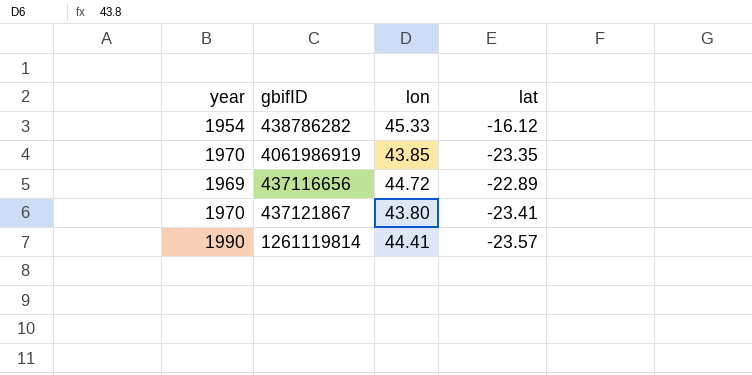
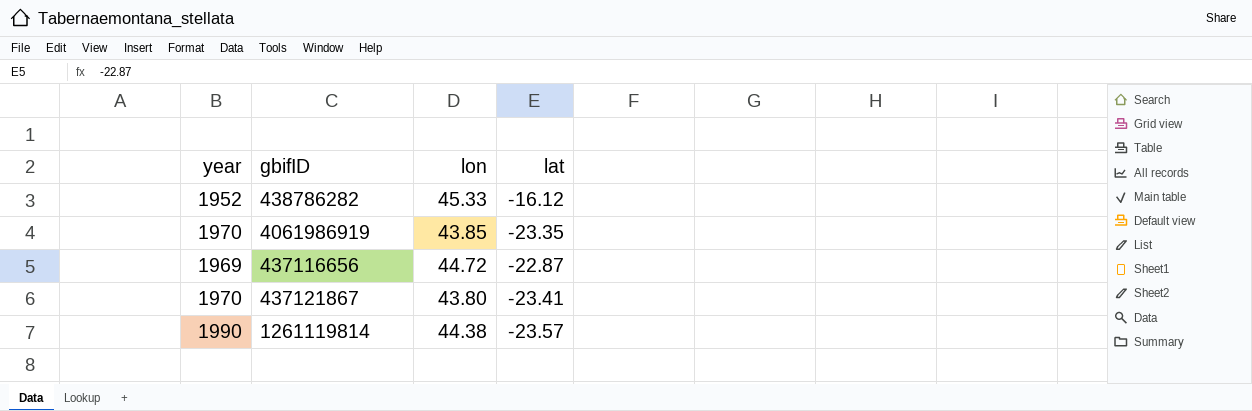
438786282 | year: 1954 -> 1952
437116656 | lat: -22.89 -> -22.87
1261119814 | lon: 44.41 -> 44.38

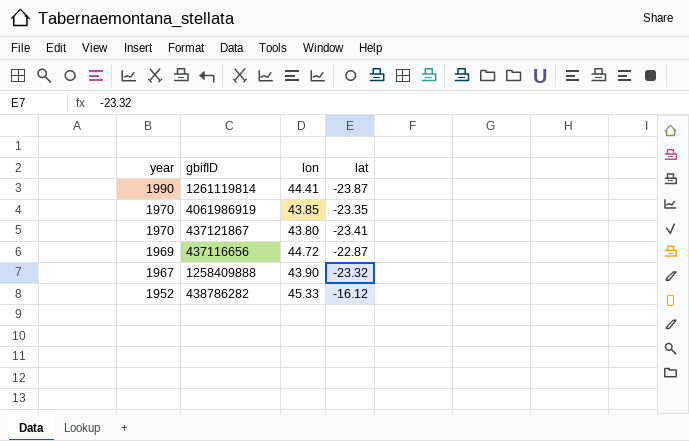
row order: none -> year descending
1261119814 | lon: 44.38 -> 44.41
1261119814 | lat: -23.57 -> -23.87
row 1258409888: none -> 1967 | 43.90 | -23.32

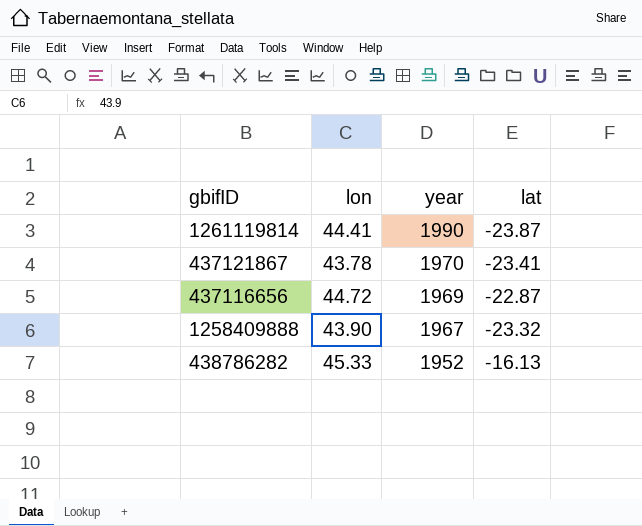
column year | position: 1 -> 3
row 4061986919: 1970 | 43.85 | -23.35 -> none
437121867 | lon: 43.80 -> 43.78
438786282 | lat: -16.12 -> -16.13

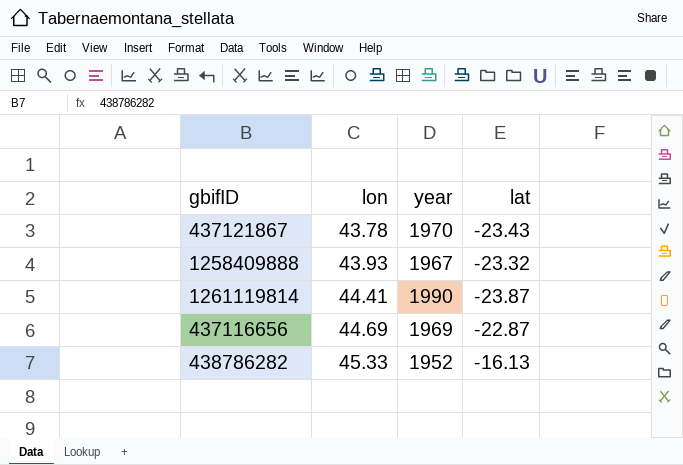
row order: year descending -> lon ascending
437121867 | lat: -23.41 -> -23.43
1258409888 | lon: 43.90 -> 43.93
437116656 | lon: 44.72 -> 44.69

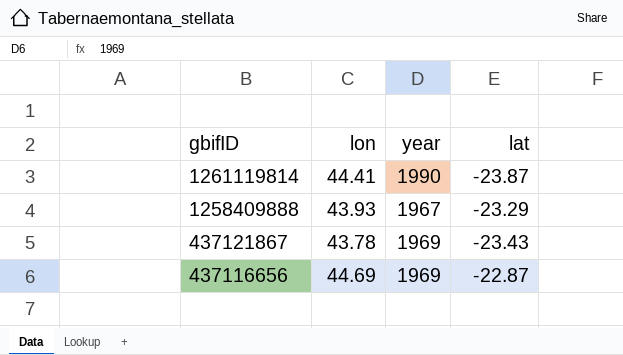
row order: lon ascending -> gbifID descending
row 438786282: 45.33 | 1952 | -16.13 -> none
1258409888 | lat: -23.32 -> -23.29
437121867 | year: 1970 -> 1969

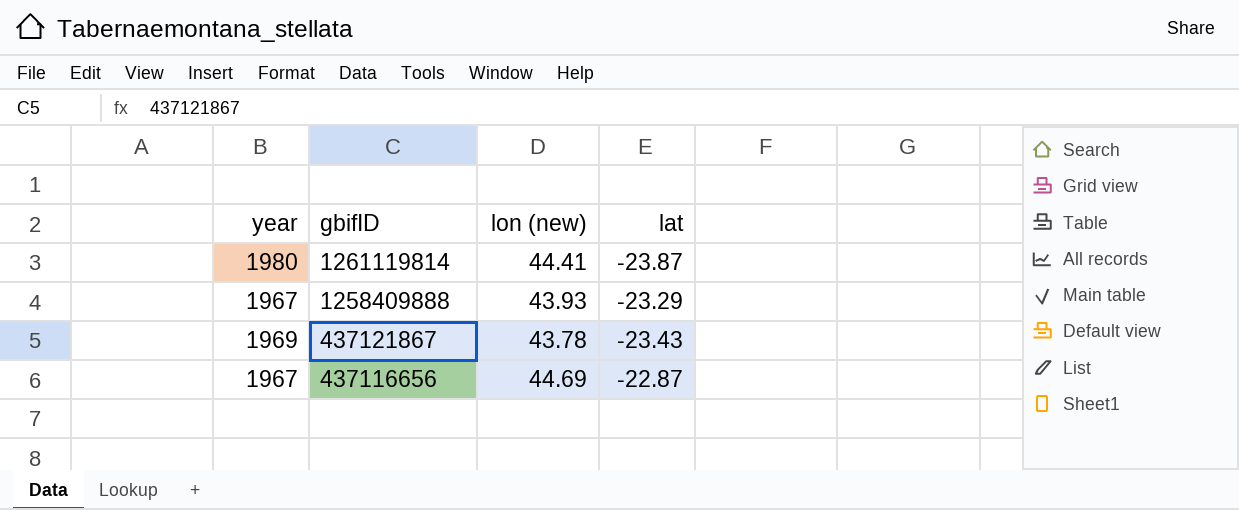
column year | position: 3 -> 1
column name: lon -> lon (new)
1261119814 | year: 1990 -> 1980
437116656 | year: 1969 -> 1967

